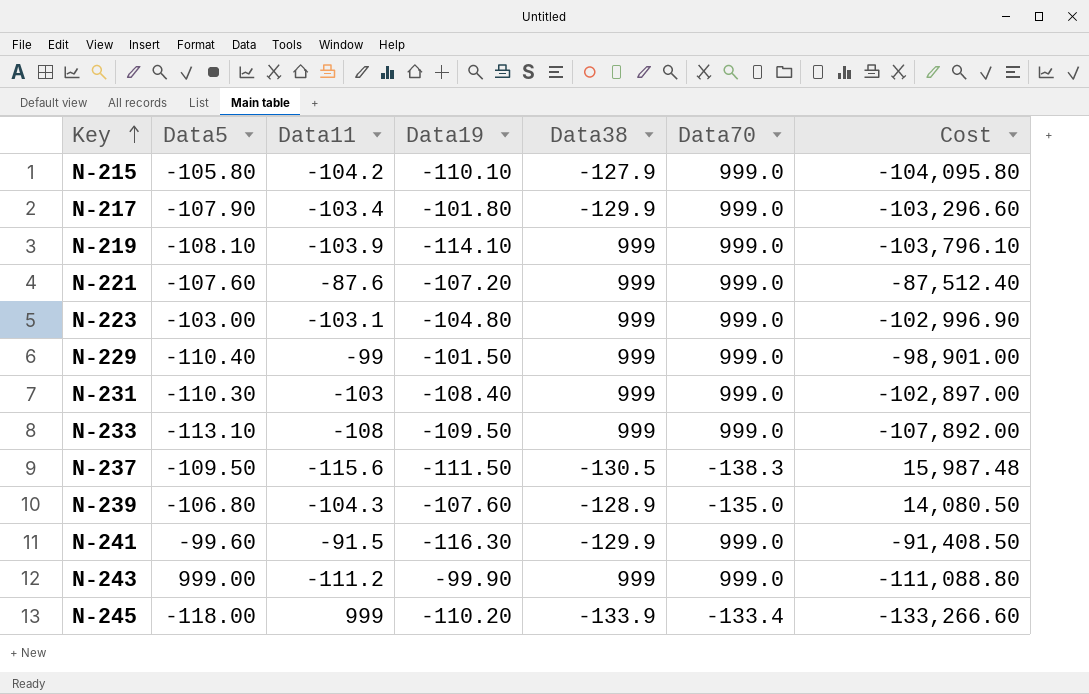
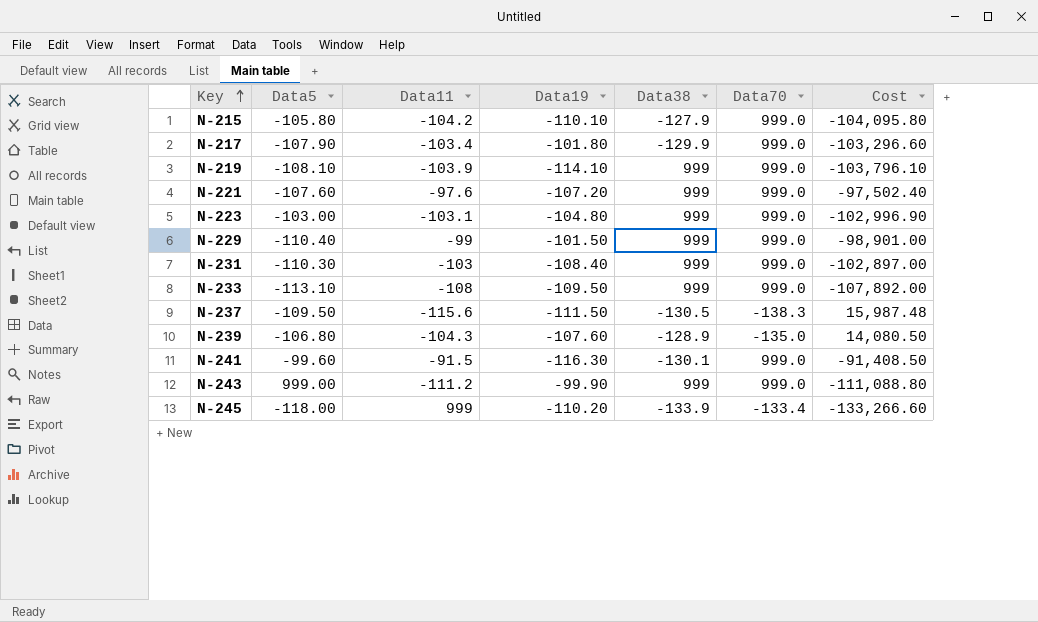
N-221 | Data11: -87.6 -> -97.6
N-221 | Cost: -87,512.40 -> -97,502.40
N-241 | Data38: -129.9 -> -130.1

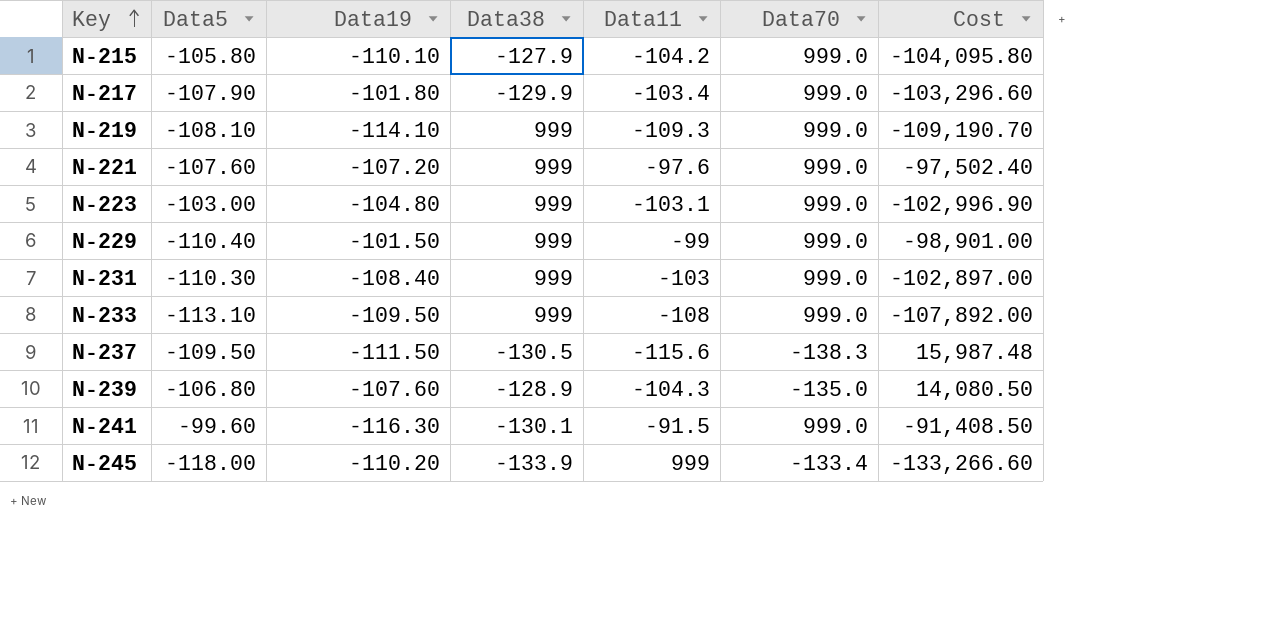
column Data11 | position: 3 -> 5
row N-243: 999.00 | -111.2 | -99.90 | 999 | 999.0 | -111,088.80 -> none
N-219 | Data11: -103.9 -> -109.3
N-219 | Cost: -103,796.10 -> -109,190.70

